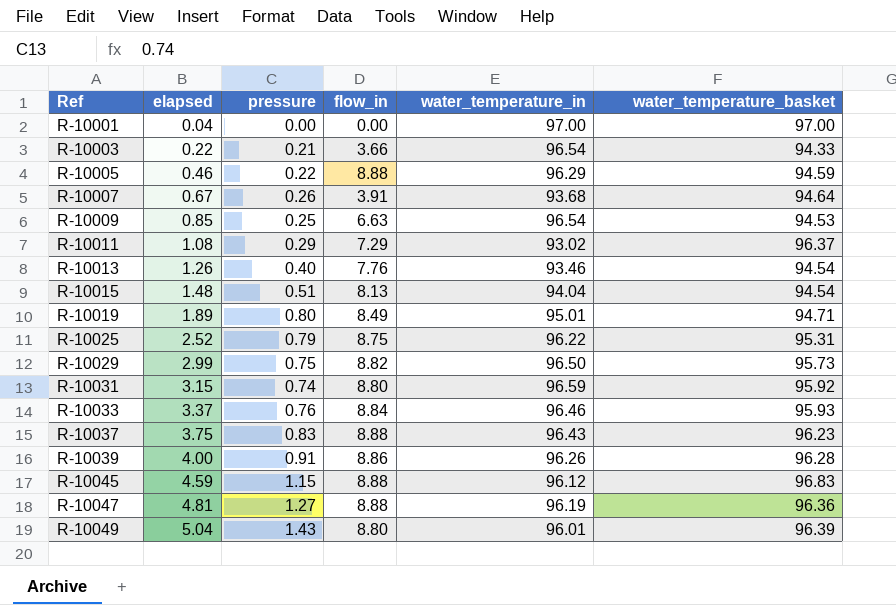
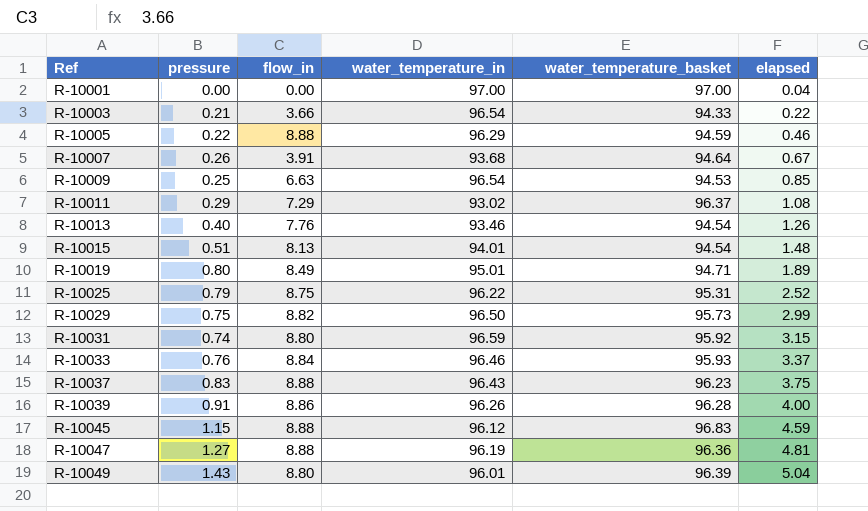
column elapsed | position: 2 -> 6
R-10015 | water_temperature_in: 94.04 -> 94.01

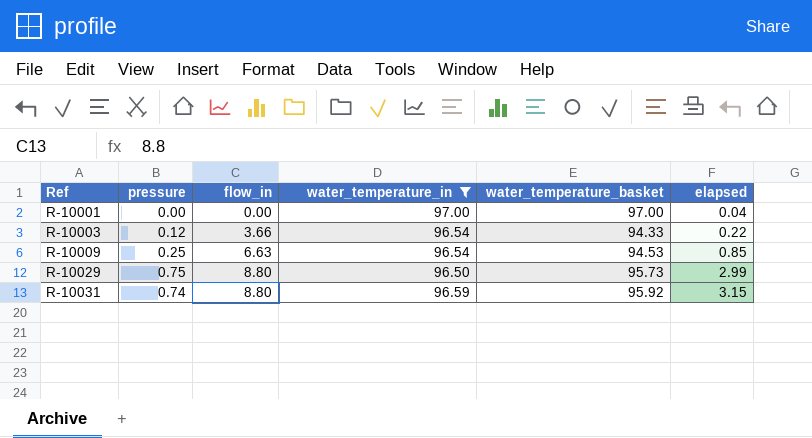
filter: none -> water_temperature_in >= 96.50
R-10003 | pressure: 0.21 -> 0.12
R-10029 | flow_in: 8.82 -> 8.80

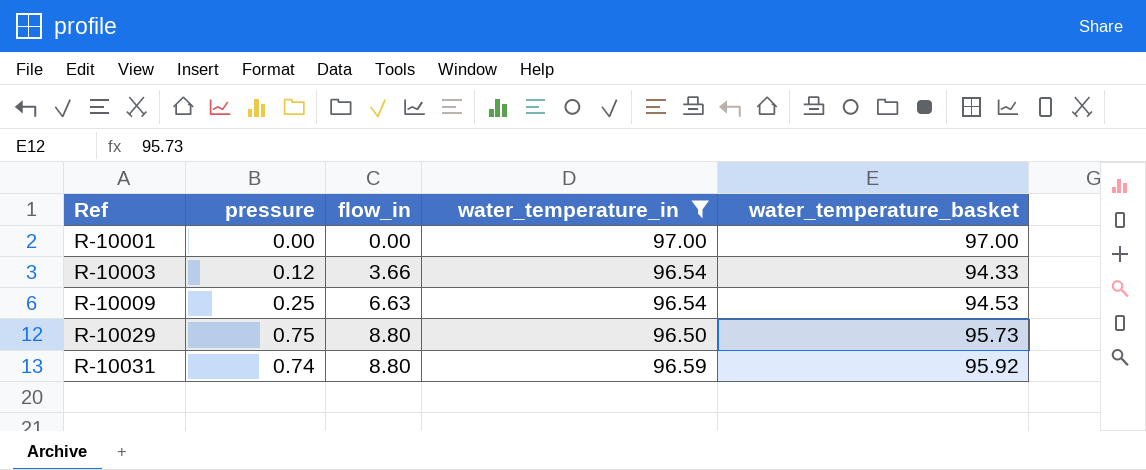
column elapsed | position: 6 -> none

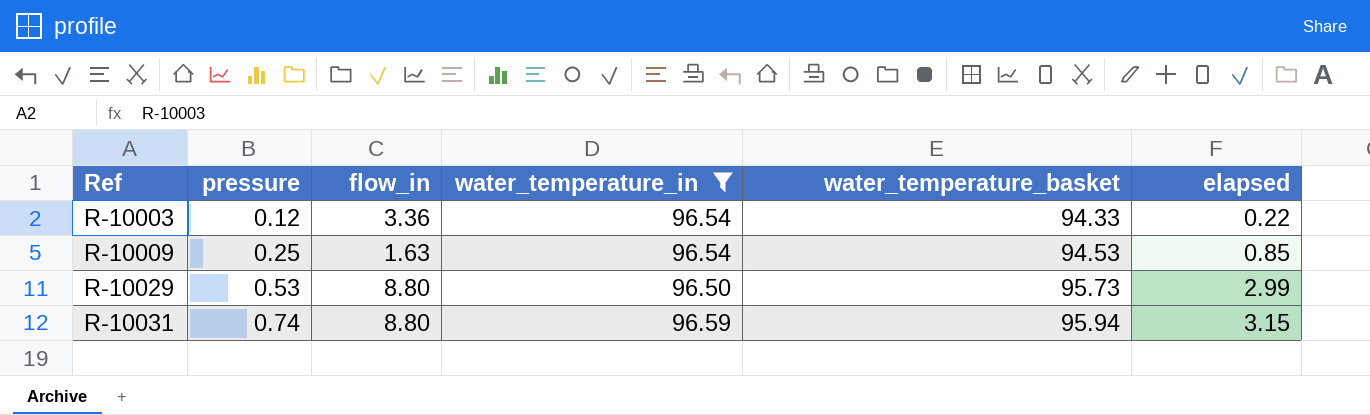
column elapsed | position: none -> 6
row R-10001: 0.00 | 0.00 | 97.00 | 97.00 -> none
R-10003 | flow_in: 3.66 -> 3.36
R-10009 | flow_in: 6.63 -> 1.63
R-10029 | pressure: 0.75 -> 0.53
R-10031 | water_temperature_basket: 95.92 -> 95.94

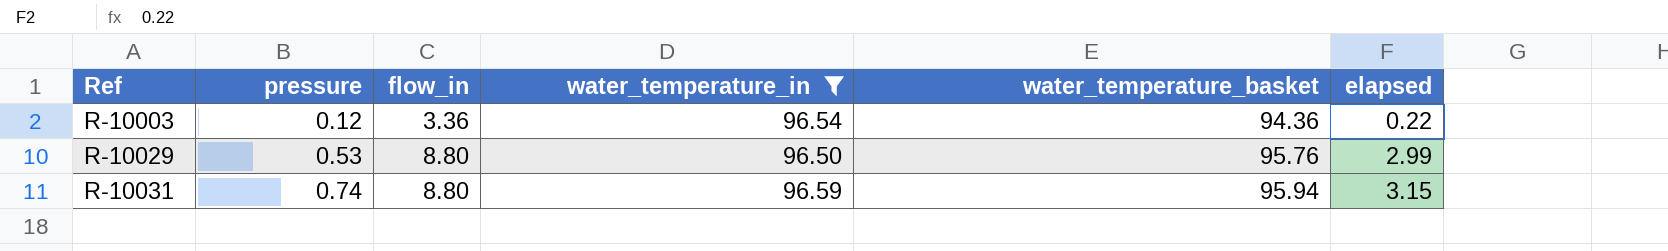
row R-10009: 0.25 | 1.63 | 96.54 | 94.53 | 0.85 -> none
R-10003 | water_temperature_basket: 94.33 -> 94.36
R-10029 | water_temperature_basket: 95.73 -> 95.76

